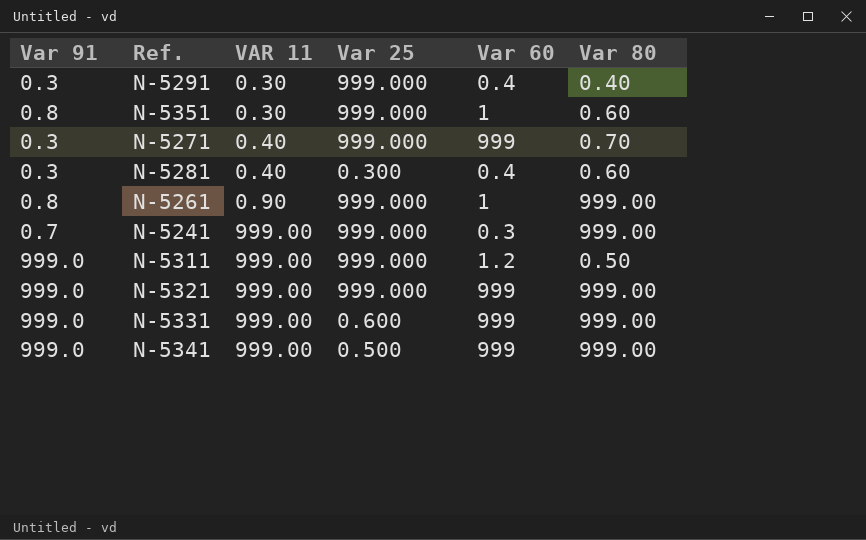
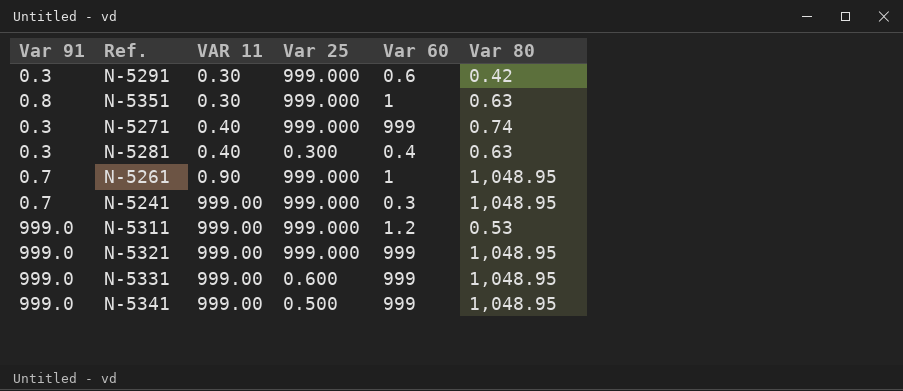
N-5291 | Var 60: 0.4 -> 0.6
N-5291 | Var 80: 0.40 -> 0.42
N-5351 | Var 80: 0.60 -> 0.63
N-5271 | Var 80: 0.70 -> 0.74
N-5281 | Var 80: 0.60 -> 0.63
N-5261 | Var 91: 0.8 -> 0.7
N-5261 | Var 80: 999.00 -> 1,048.95
N-5241 | Var 80: 999.00 -> 1,048.95
N-5311 | Var 80: 0.50 -> 0.53
N-5321 | Var 80: 999.00 -> 1,048.95
N-5331 | Var 80: 999.00 -> 1,048.95
N-5341 | Var 80: 999.00 -> 1,048.95

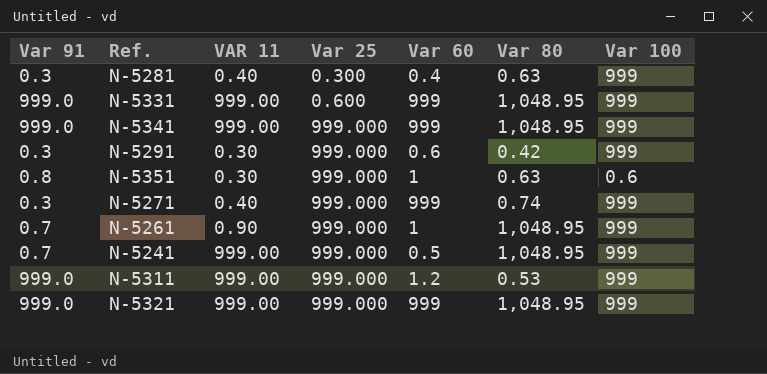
row order: VAR 11 ascending -> Var 25 ascending
column Var 100 | position: none -> 7
N-5341 | Var 25: 0.500 -> 999.000
N-5241 | Var 60: 0.3 -> 0.5

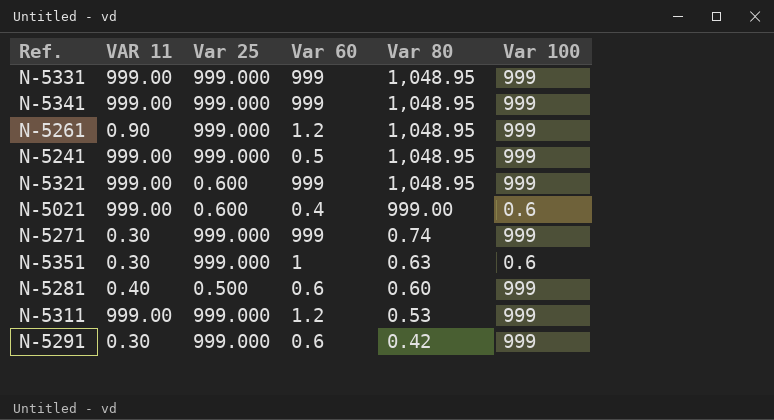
row order: Var 25 ascending -> Var 80 descending
column Var 91 | position: 1 -> none
N-5331 | Var 25: 0.600 -> 999.000
N-5261 | Var 60: 1 -> 1.2
N-5321 | Var 25: 999.000 -> 0.600
row N-5021: none -> 999.00 | 0.600 | 0.4 | 999.00 | 0.6
N-5271 | VAR 11: 0.40 -> 0.30
N-5281 | Var 25: 0.300 -> 0.500
N-5281 | Var 60: 0.4 -> 0.6
N-5281 | Var 80: 0.63 -> 0.60

